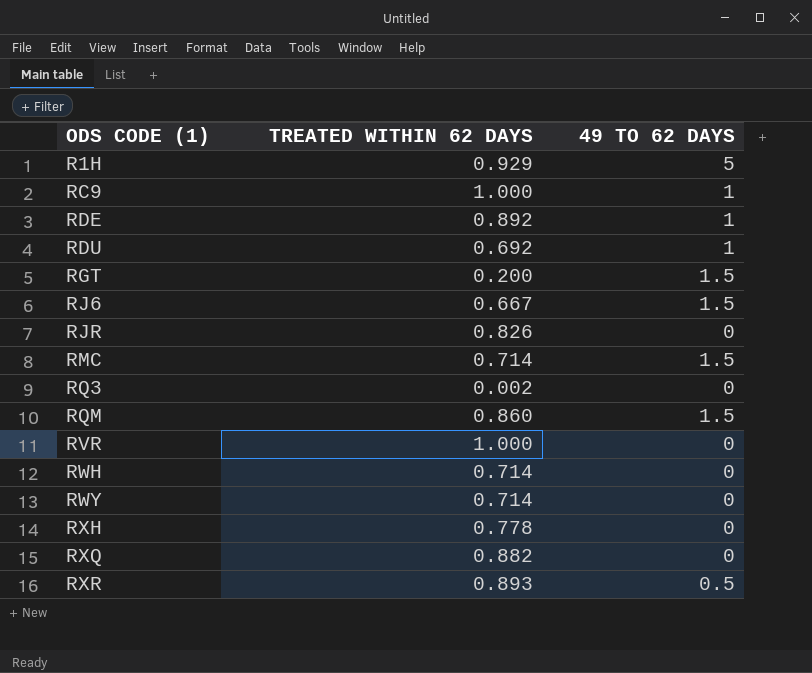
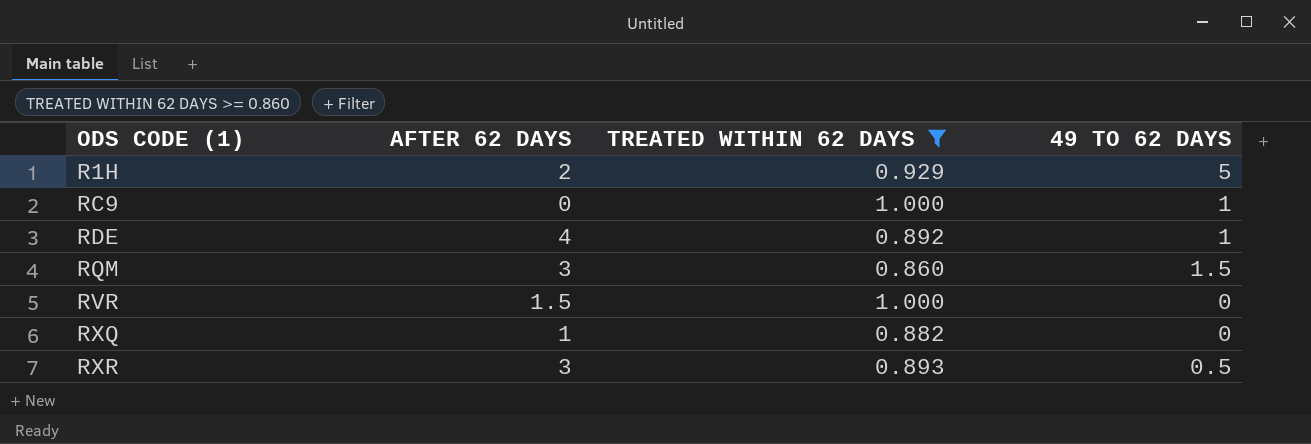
filter: none -> TREATED WITHIN 62 DAYS >= 0.860
column AFTER 62 DAYS | position: none -> 2

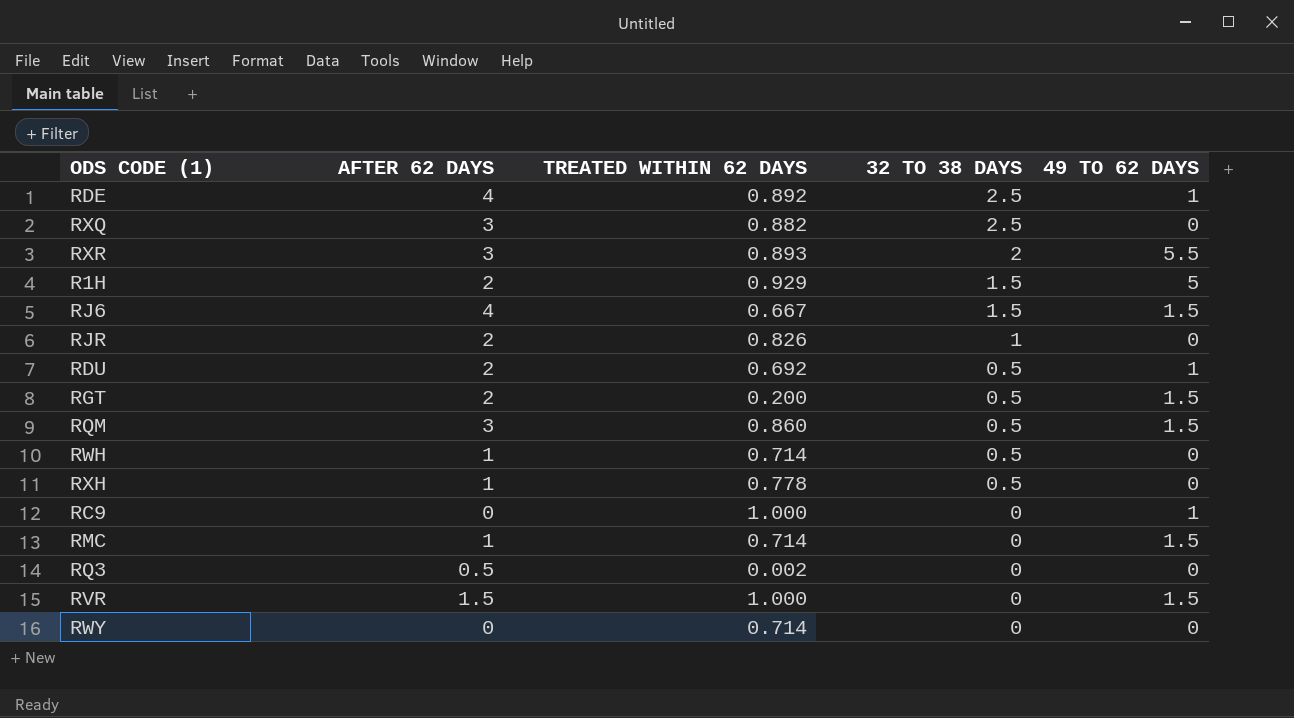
filter: TREATED WITHIN 62 DAYS >= 0.860 -> none
row order: ODS CODE (1) ascending -> 32 TO 38 DAYS descending
column 32 TO 38 DAYS | position: none -> 4
RXQ | AFTER 62 DAYS: 1 -> 3
RXR | 49 TO 62 DAYS: 0.5 -> 5.5
RVR | 49 TO 62 DAYS: 0 -> 1.5

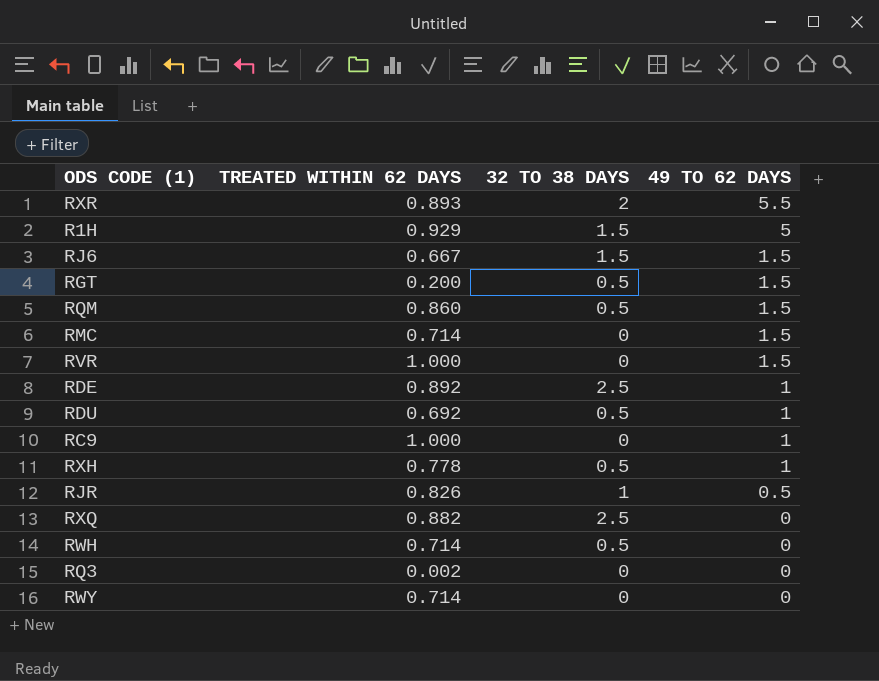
row order: 32 TO 38 DAYS descending -> 49 TO 62 DAYS descending
column AFTER 62 DAYS | position: 2 -> none
RXH | 49 TO 62 DAYS: 0 -> 1
RJR | 49 TO 62 DAYS: 0 -> 0.5

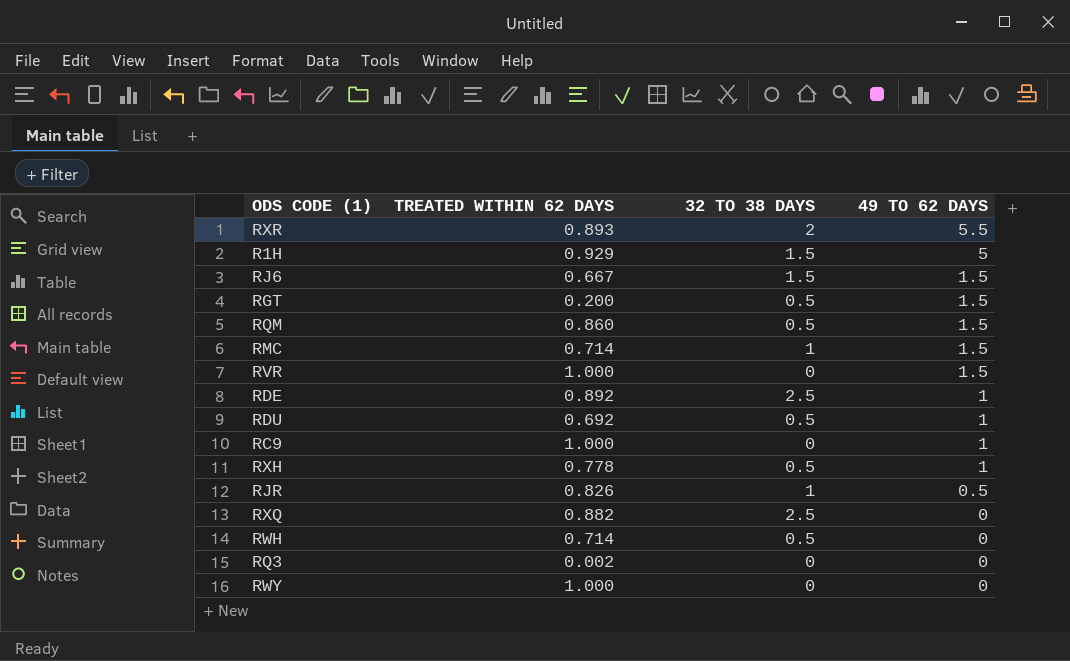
RMC | 32 TO 38 DAYS: 0 -> 1
RWY | TREATED WITHIN 62 DAYS: 0.714 -> 1.000

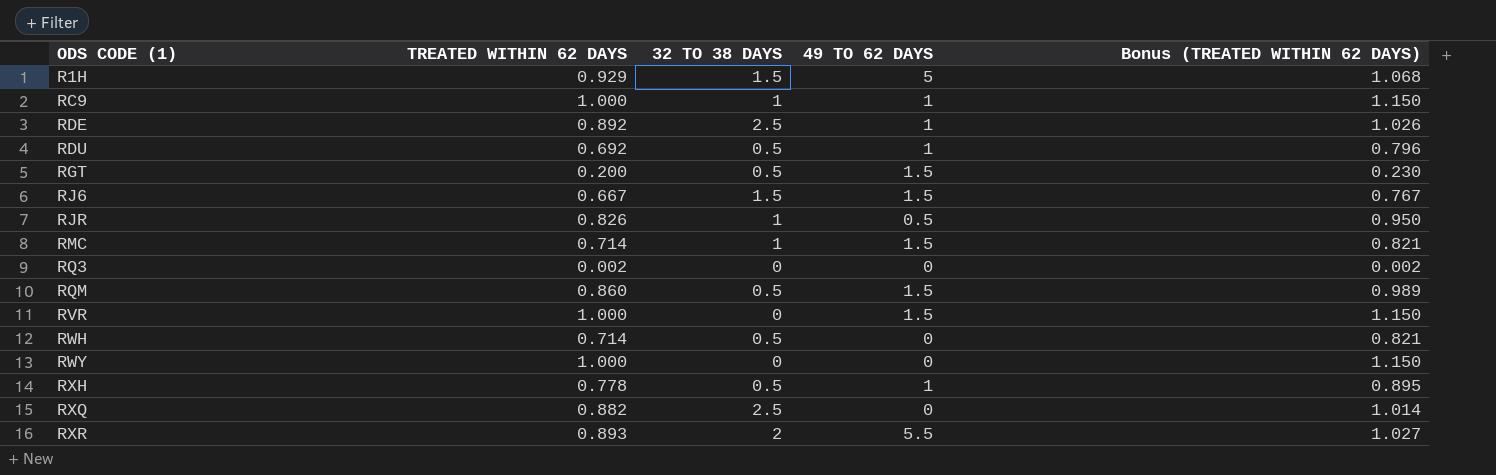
row order: 49 TO 62 DAYS descending -> ODS CODE (1) ascending
column Bonus (TREATED WITHIN 62 DAYS) | formula: none -> [TREATED WITHIN 62 DAYS] * 1.15
RC9 | 32 TO 38 DAYS: 0 -> 1

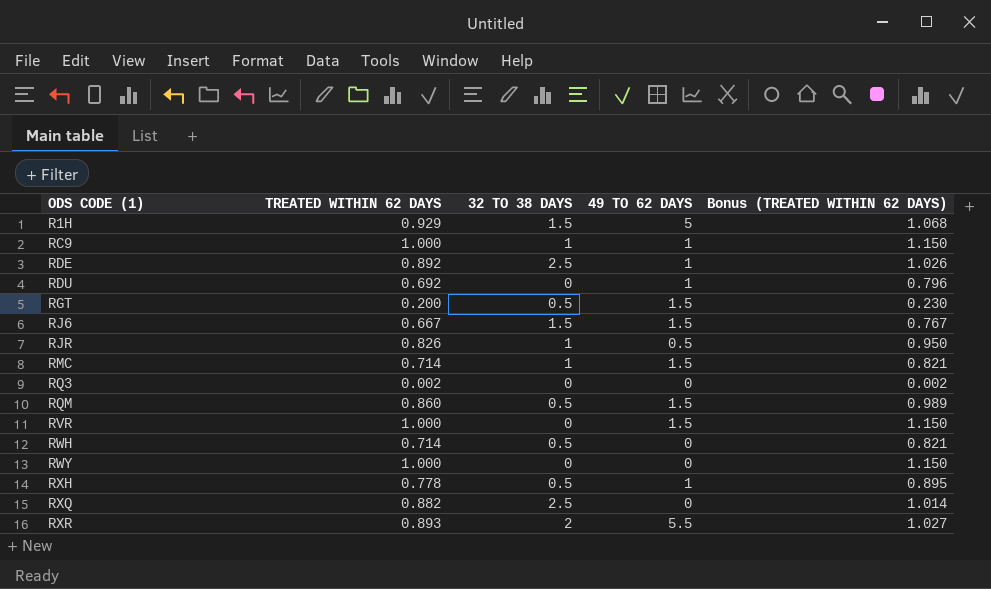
RDU | 32 TO 38 DAYS: 0.5 -> 0

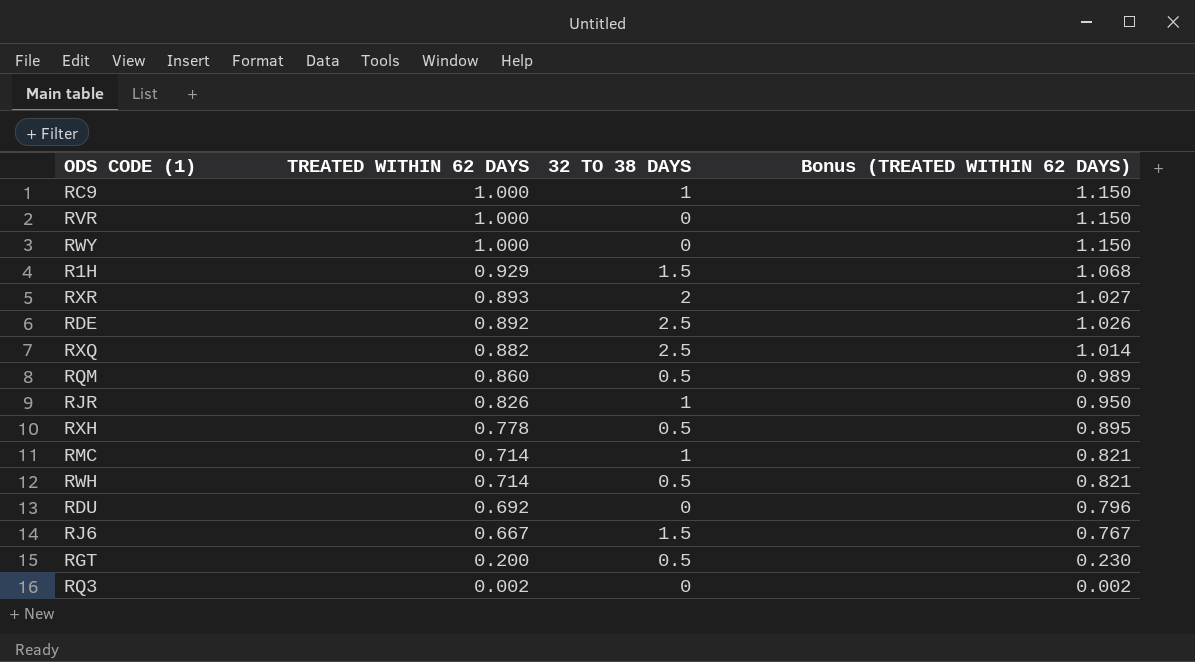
row order: ODS CODE (1) ascending -> TREATED WITHIN 62 DAYS descending
column 49 TO 62 DAYS | position: 4 -> none

